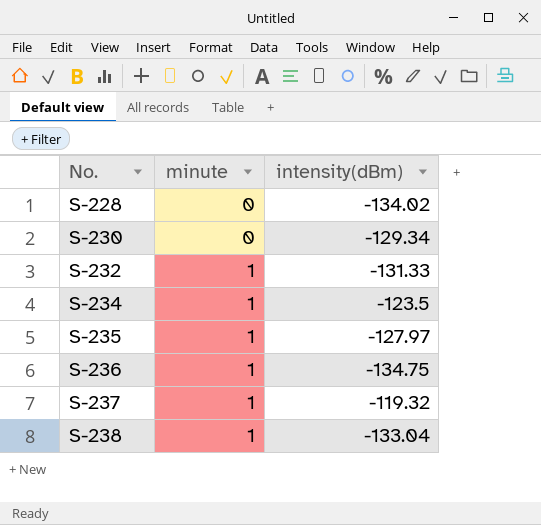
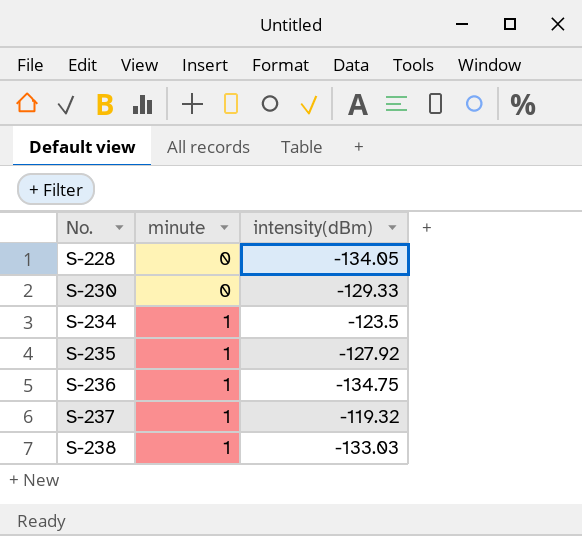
row S-232: 1 | -131.33 -> none
S-228 | intensity(dBm): -134.02 -> -134.05
S-230 | intensity(dBm): -129.34 -> -129.33
S-235 | intensity(dBm): -127.97 -> -127.92
S-238 | intensity(dBm): -133.04 -> -133.03

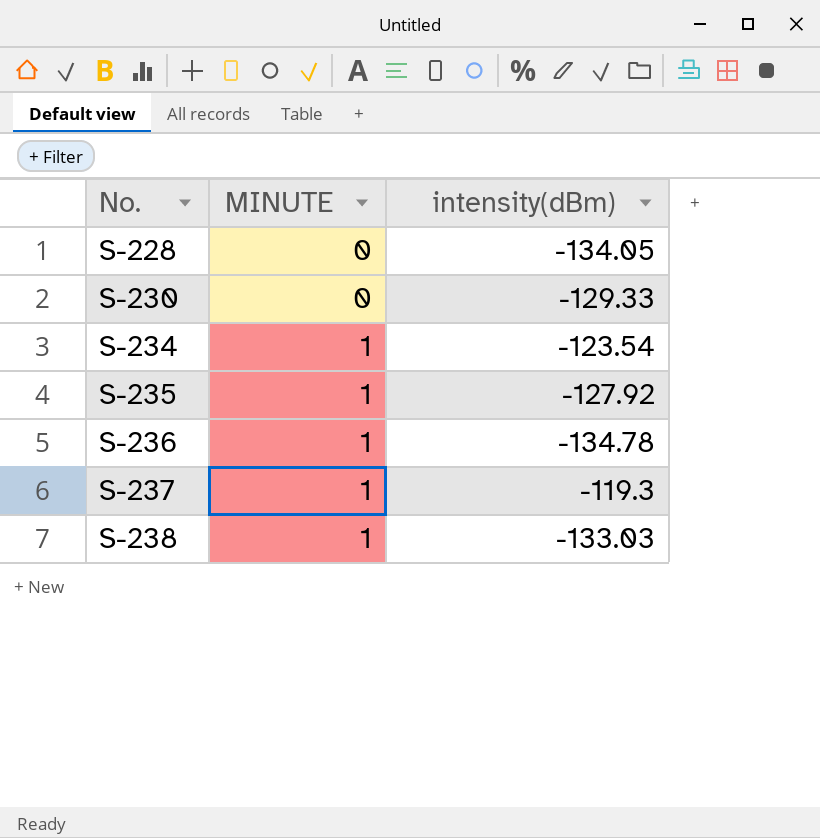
column name: minute -> MINUTE
S-234 | intensity(dBm): -123.5 -> -123.54
S-236 | intensity(dBm): -134.75 -> -134.78
S-237 | intensity(dBm): -119.32 -> -119.3

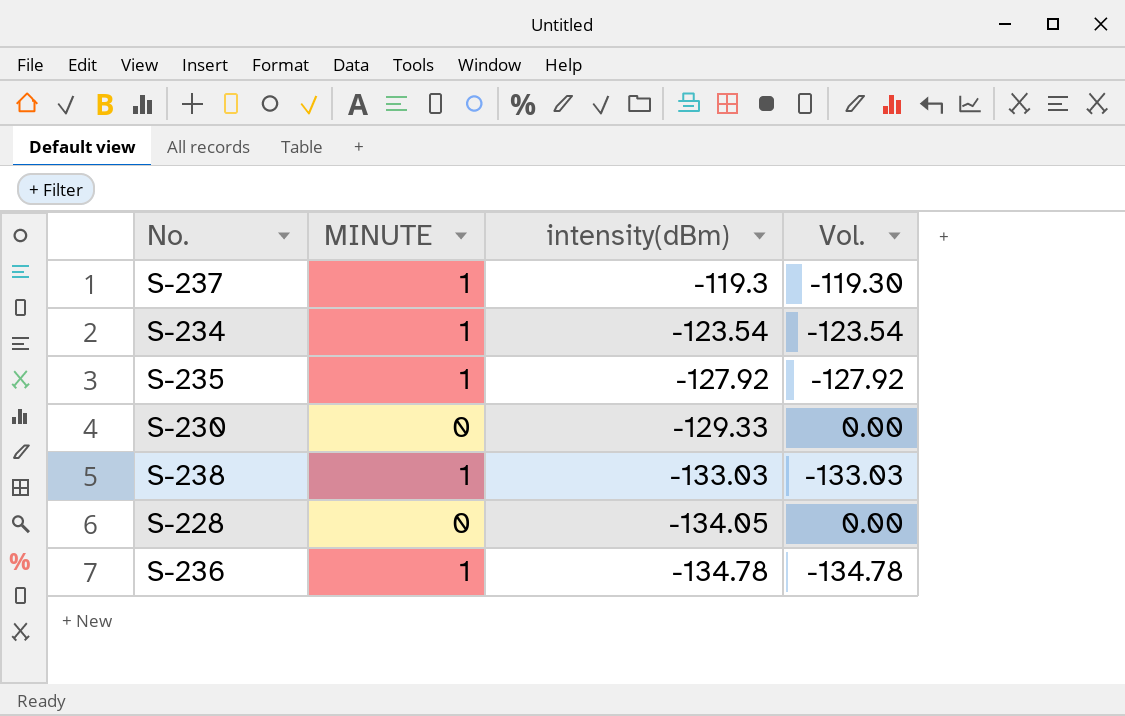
row order: No. ascending -> intensity(dBm) descending
column Vol. | formula: none -> [MINUTE] * [intensity(dBm)]

